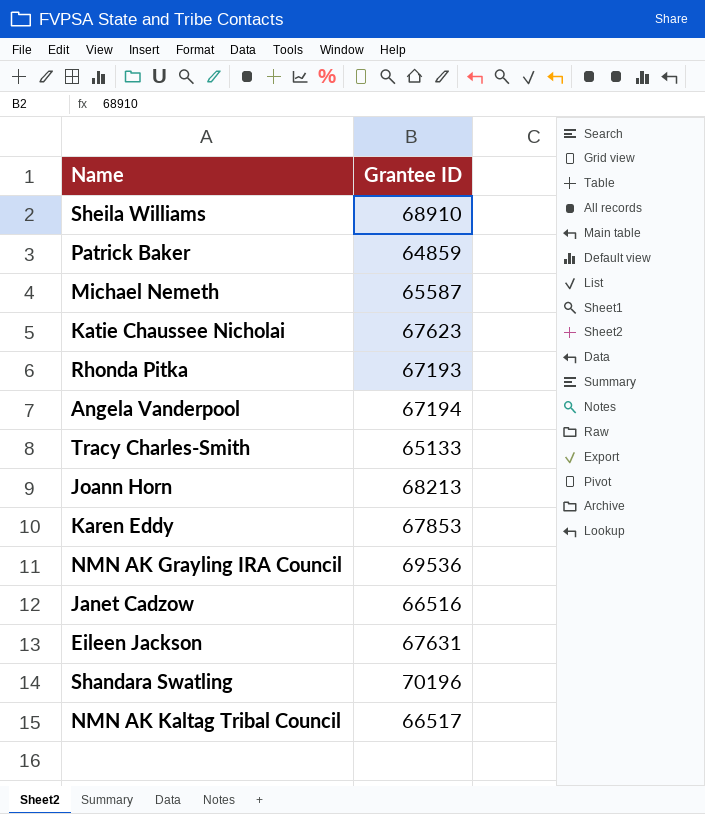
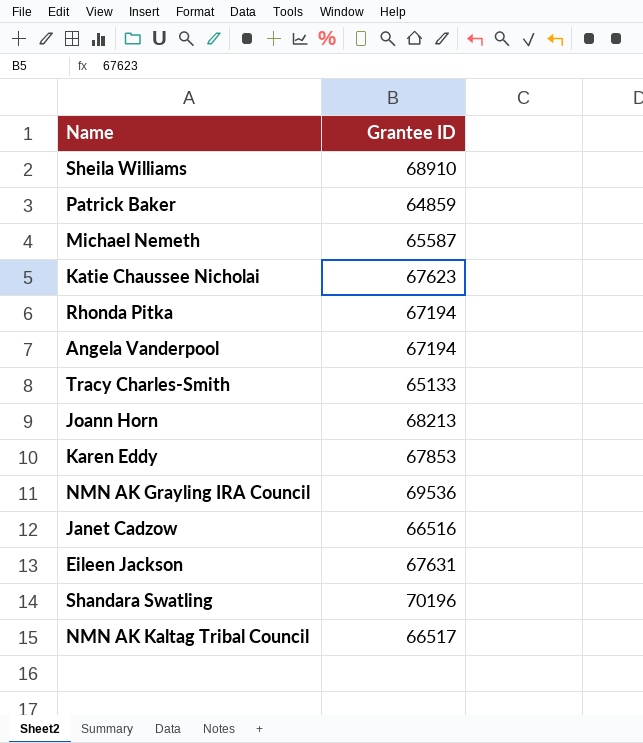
Rhonda Pitka | Grantee ID: 67193 -> 67194

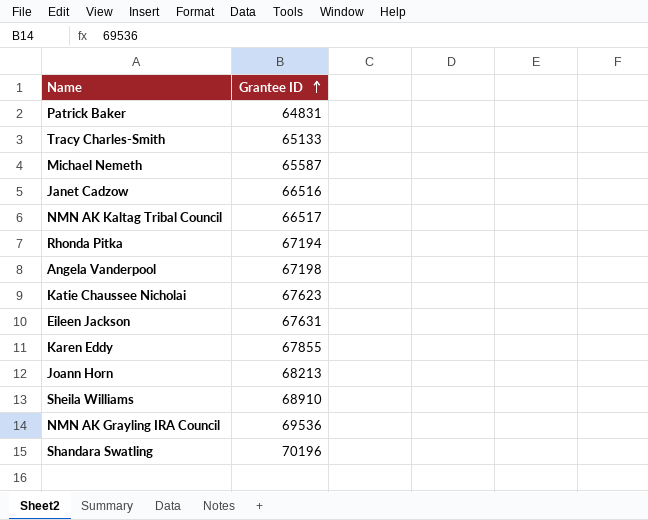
row order: none -> Grantee ID ascending
Patrick Baker | Grantee ID: 64859 -> 64831
Angela Vanderpool | Grantee ID: 67194 -> 67198
Karen Eddy | Grantee ID: 67853 -> 67855

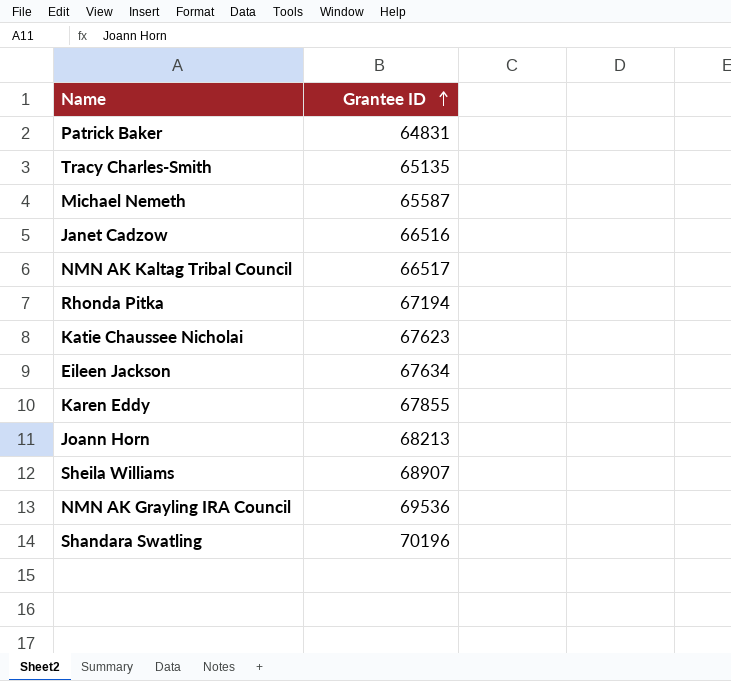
row Angela Vanderpool: 67198 -> none
Tracy Charles-Smith | Grantee ID: 65133 -> 65135
Eileen Jackson | Grantee ID: 67631 -> 67634
Sheila Williams | Grantee ID: 68910 -> 68907

